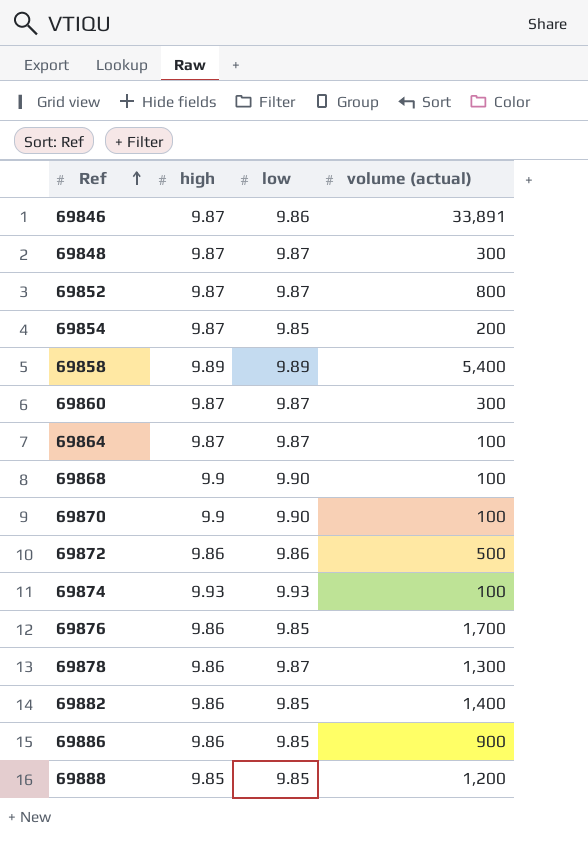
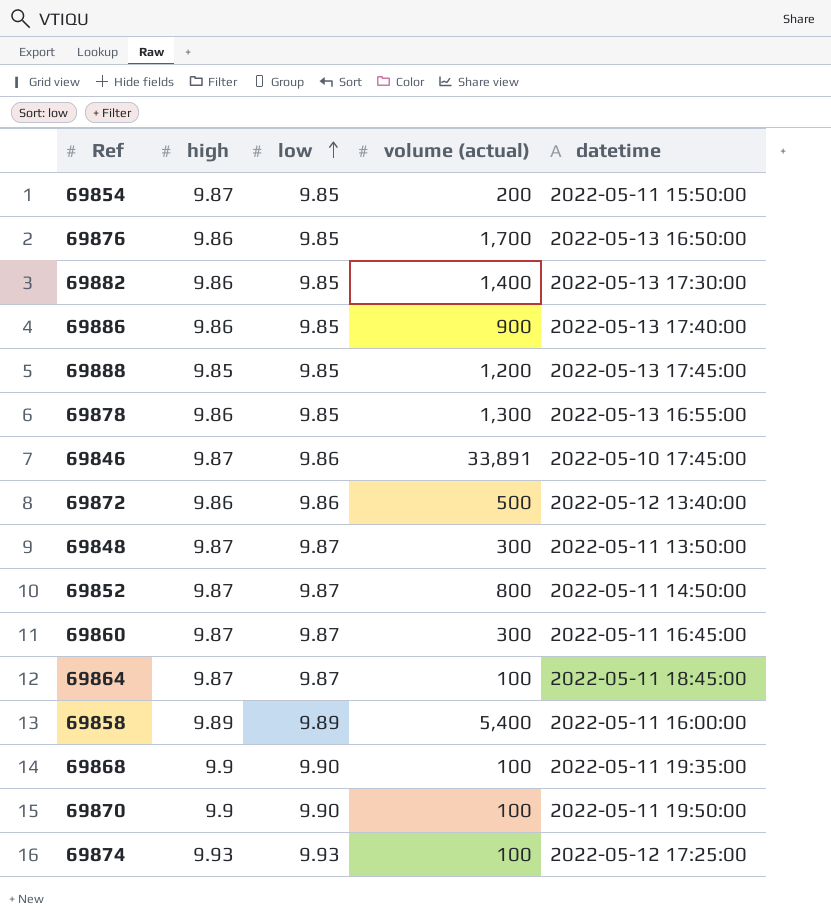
row order: Ref ascending -> low ascending
column datetime | position: none -> 5
69878 | low: 9.87 -> 9.85

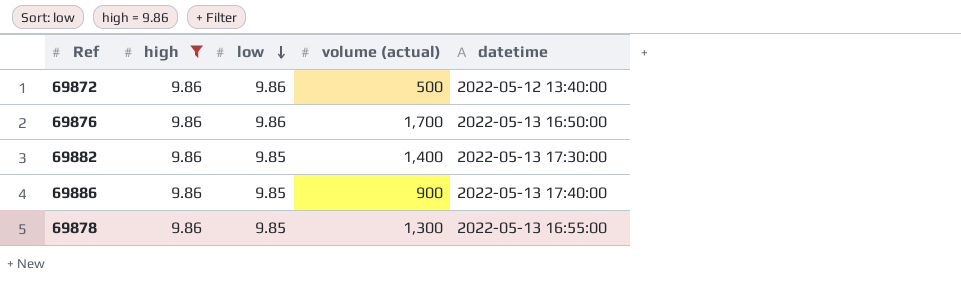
filter: none -> high = 9.86
row order: low ascending -> low descending
69876 | low: 9.85 -> 9.86

